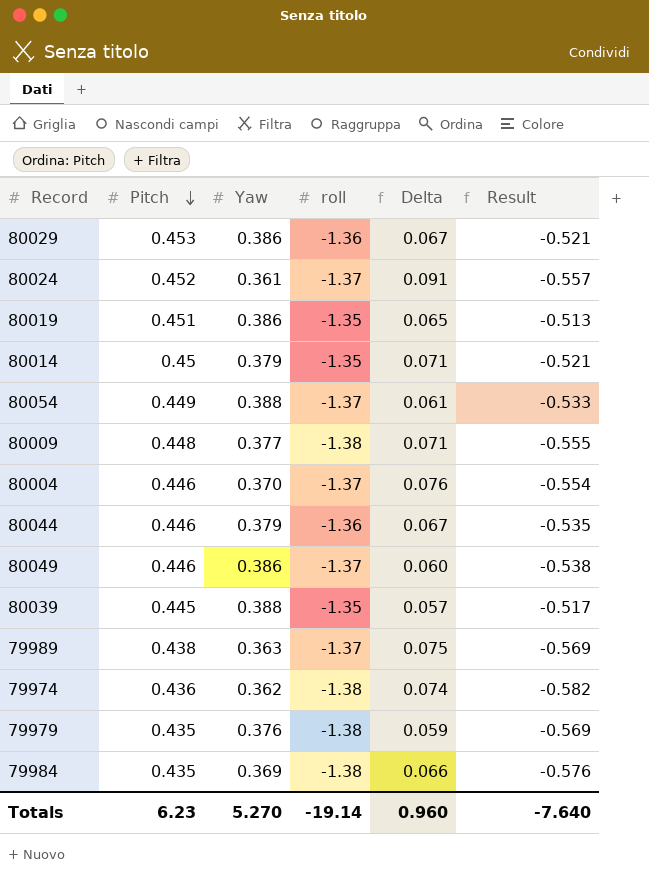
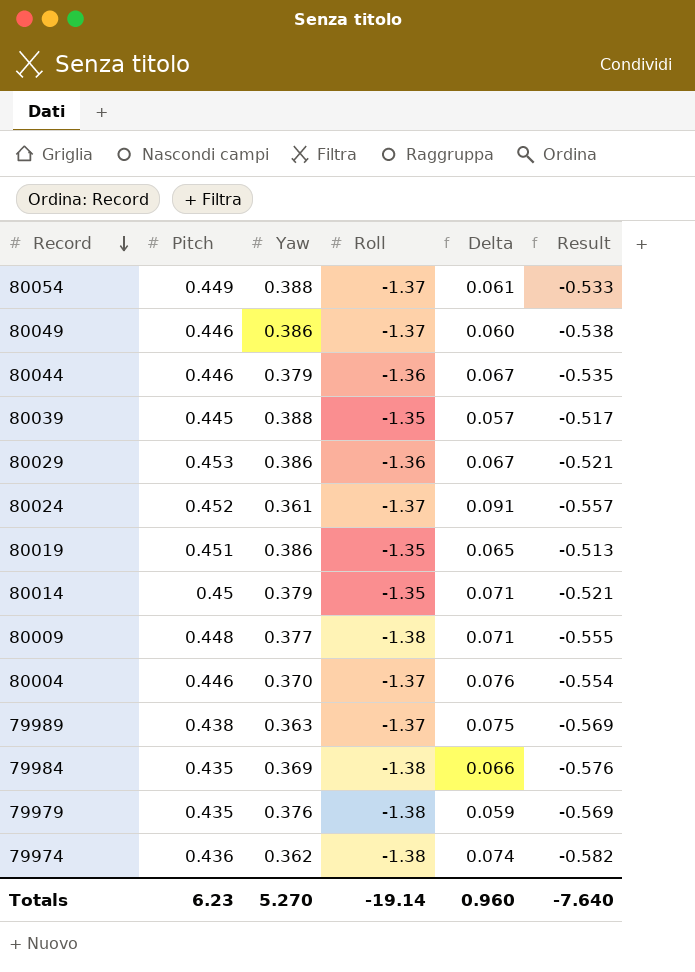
row order: Pitch descending -> Record descending
column name: roll -> Roll

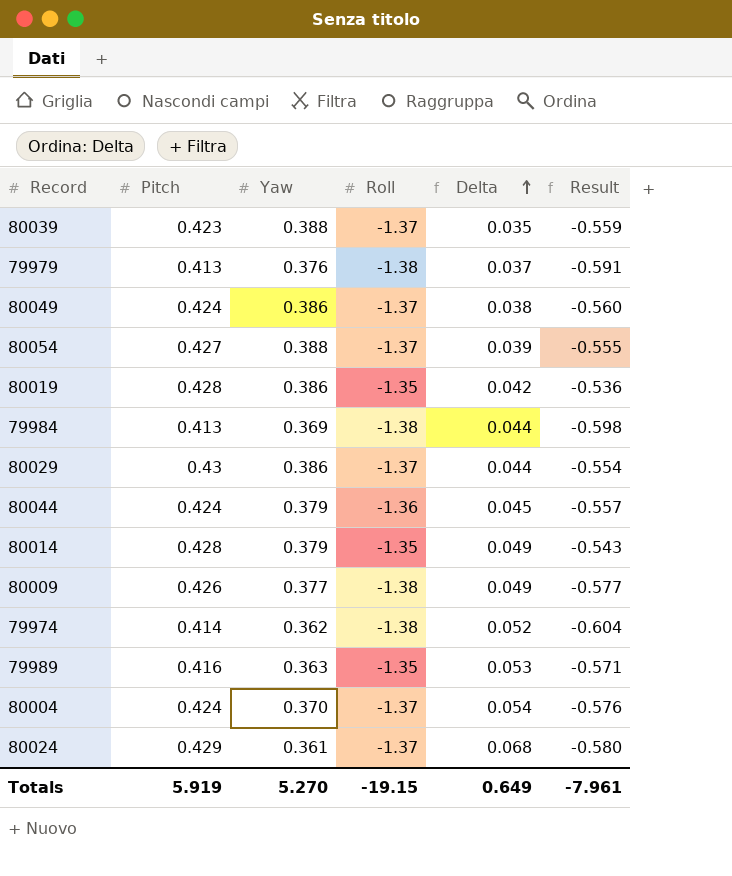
row order: Record descending -> Delta ascending
80039 | Pitch: 0.445 -> 0.423
80039 | Roll: -1.35 -> -1.37
80039 | Delta: 0.057 -> 0.035
80039 | Result: -0.517 -> -0.559
79979 | Pitch: 0.435 -> 0.413
79979 | Delta: 0.059 -> 0.037
79979 | Result: -0.569 -> -0.591
80049 | Pitch: 0.446 -> 0.424
80049 | Delta: 0.060 -> 0.038
80049 | Result: -0.538 -> -0.560
80054 | Pitch: 0.449 -> 0.427
80054 | Delta: 0.061 -> 0.039
80054 | Result: -0.533 -> -0.555
80019 | Pitch: 0.451 -> 0.428
80019 | Delta: 0.065 -> 0.042
80019 | Result: -0.513 -> -0.536
79984 | Pitch: 0.435 -> 0.413
79984 | Delta: 0.066 -> 0.044
79984 | Result: -0.576 -> -0.598
80029 | Pitch: 0.453 -> 0.43
80029 | Roll: -1.36 -> -1.37
80029 | Delta: 0.067 -> 0.044
80029 | Result: -0.521 -> -0.554
80044 | Pitch: 0.446 -> 0.424
80044 | Delta: 0.067 -> 0.045
80044 | Result: -0.535 -> -0.557
80014 | Pitch: 0.45 -> 0.428
80014 | Delta: 0.071 -> 0.049
80014 | Result: -0.521 -> -0.543
80009 | Pitch: 0.448 -> 0.426
80009 | Delta: 0.071 -> 0.049
80009 | Result: -0.555 -> -0.577
79974 | Pitch: 0.436 -> 0.414
79974 | Delta: 0.074 -> 0.052
79974 | Result: -0.582 -> -0.604
79989 | Pitch: 0.438 -> 0.416
79989 | Roll: -1.37 -> -1.35
79989 | Delta: 0.075 -> 0.053
79989 | Result: -0.569 -> -0.571
80004 | Pitch: 0.446 -> 0.424
80004 | Delta: 0.076 -> 0.054
80004 | Result: -0.554 -> -0.576
80024 | Pitch: 0.452 -> 0.429
80024 | Delta: 0.091 -> 0.068
80024 | Result: -0.557 -> -0.580
Totals | Pitch: 6.23 -> 5.919
Totals | Roll: -19.14 -> -19.15
Totals | Delta: 0.960 -> 0.649
Totals | Result: -7.640 -> -7.961

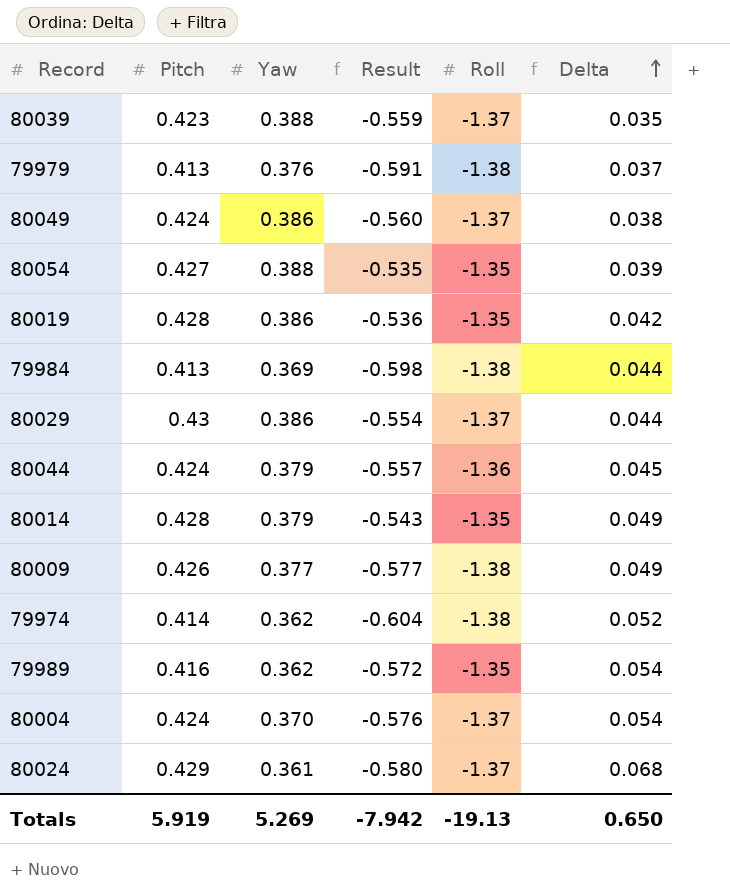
column Result | position: 6 -> 4
80054 | Result: -0.555 -> -0.535
80054 | Roll: -1.37 -> -1.35
79989 | Yaw: 0.363 -> 0.362
79989 | Result: -0.571 -> -0.572
79989 | Delta: 0.053 -> 0.054
Totals | Yaw: 5.270 -> 5.269
Totals | Result: -7.961 -> -7.942
Totals | Roll: -19.15 -> -19.13
Totals | Delta: 0.649 -> 0.650

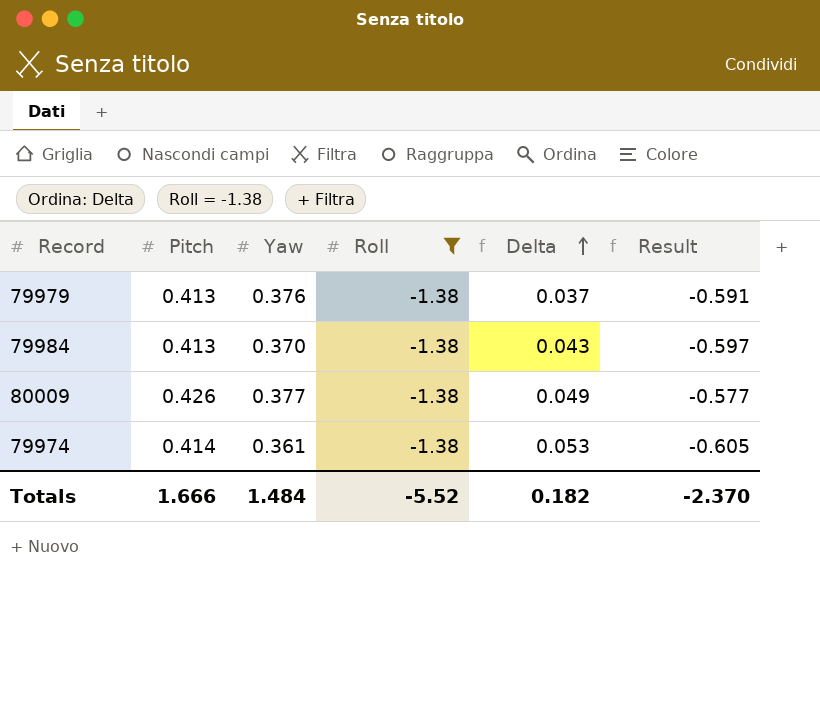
filter: none -> Roll = -1.38
column Result | position: 4 -> 6
79984 | Yaw: 0.369 -> 0.370
79984 | Delta: 0.044 -> 0.043
79984 | Result: -0.598 -> -0.597
79974 | Yaw: 0.362 -> 0.361
79974 | Delta: 0.052 -> 0.053
79974 | Result: -0.604 -> -0.605
Totals | Pitch: 5.919 -> 1.666
Totals | Yaw: 5.269 -> 1.484
Totals | Roll: -19.13 -> -5.52
Totals | Delta: 0.650 -> 0.182
Totals | Result: -7.942 -> -2.370

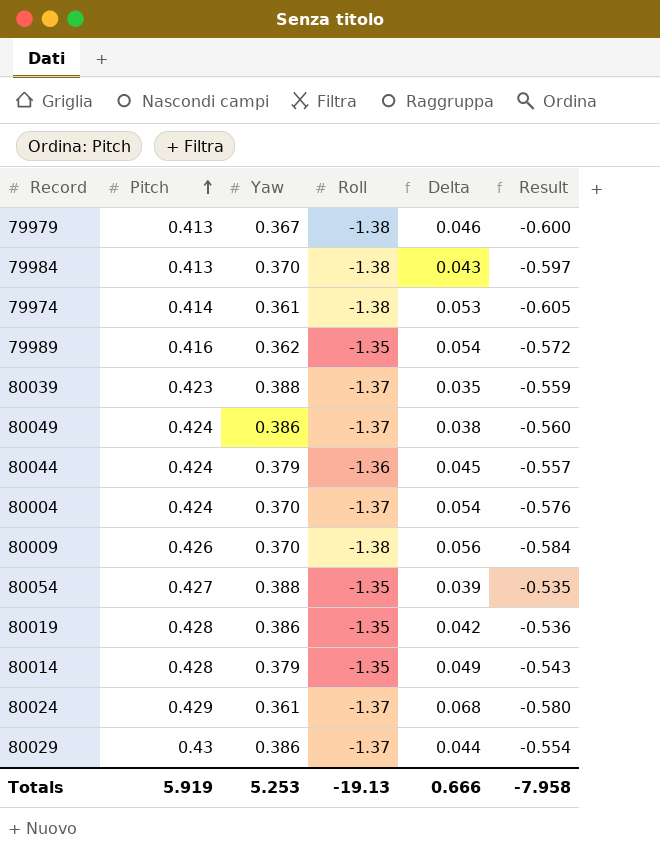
filter: Roll = -1.38 -> none
row order: Delta ascending -> Pitch ascending
79979 | Yaw: 0.376 -> 0.367
79979 | Delta: 0.037 -> 0.046
79979 | Result: -0.591 -> -0.600
80009 | Yaw: 0.377 -> 0.370
80009 | Delta: 0.049 -> 0.056
80009 | Result: -0.577 -> -0.584
Totals | Pitch: 1.666 -> 5.919
Totals | Yaw: 1.484 -> 5.253
Totals | Roll: -5.52 -> -19.13
Totals | Delta: 0.182 -> 0.666
Totals | Result: -2.370 -> -7.958

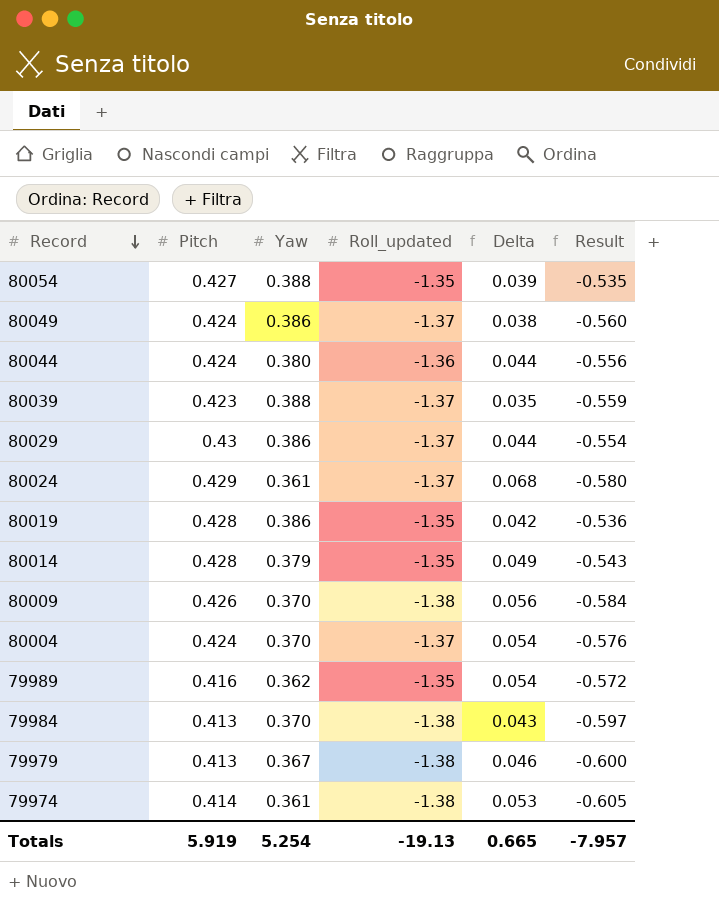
row order: Pitch ascending -> Record descending
column name: Roll -> Roll_updated
80044 | Yaw: 0.379 -> 0.380
80044 | Delta: 0.045 -> 0.044
80044 | Result: -0.557 -> -0.556
Totals | Yaw: 5.253 -> 5.254
Totals | Delta: 0.666 -> 0.665
Totals | Result: -7.958 -> -7.957

